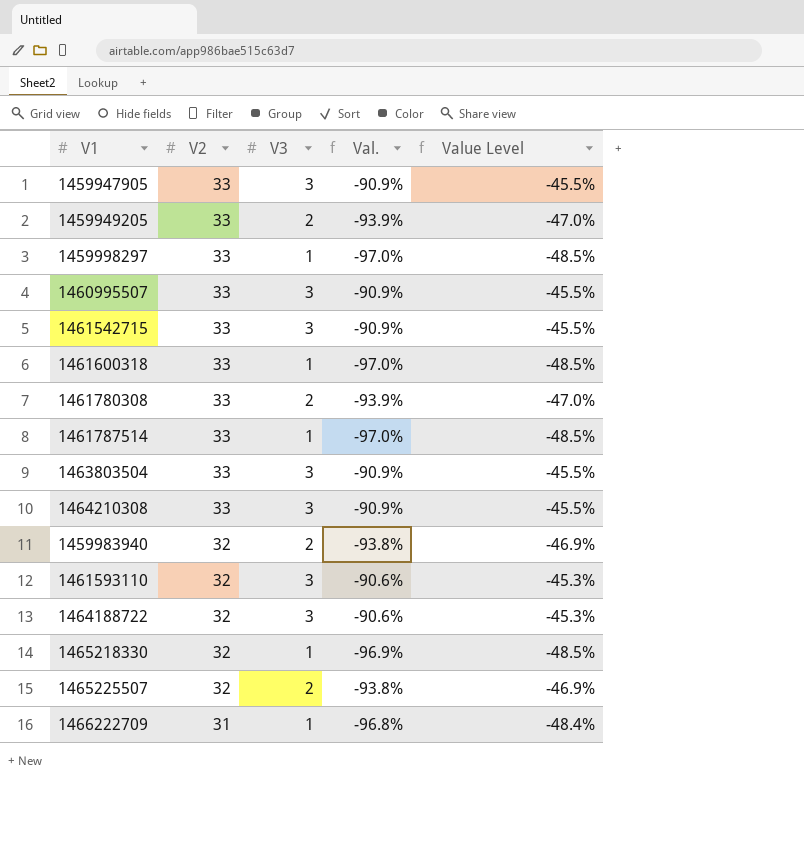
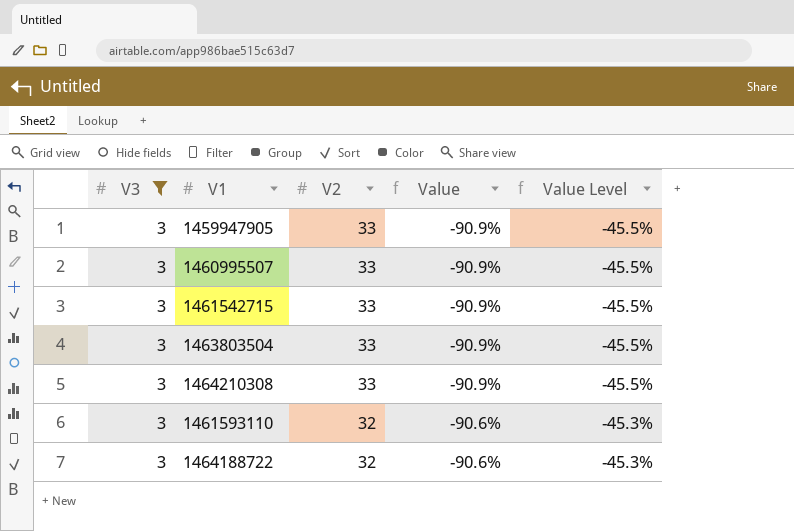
filter: none -> V3 = 3
column V3 | position: 3 -> 1
column name: Val. -> Value

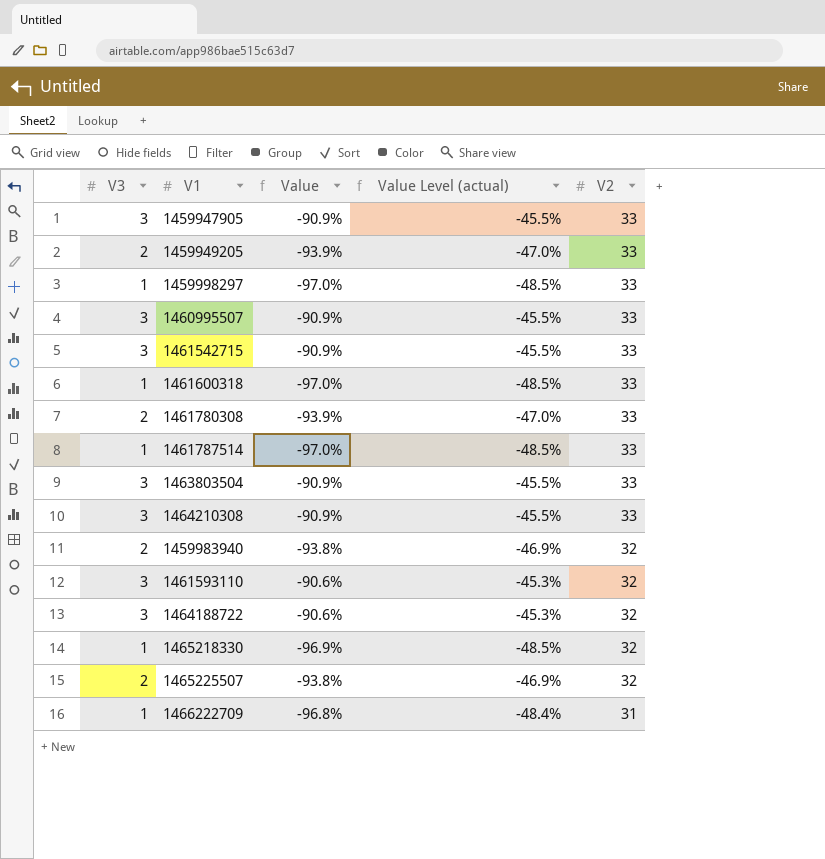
filter: V3 = 3 -> none
column name: Value Level -> Value Level (actual)
column V2 | position: 3 -> 5

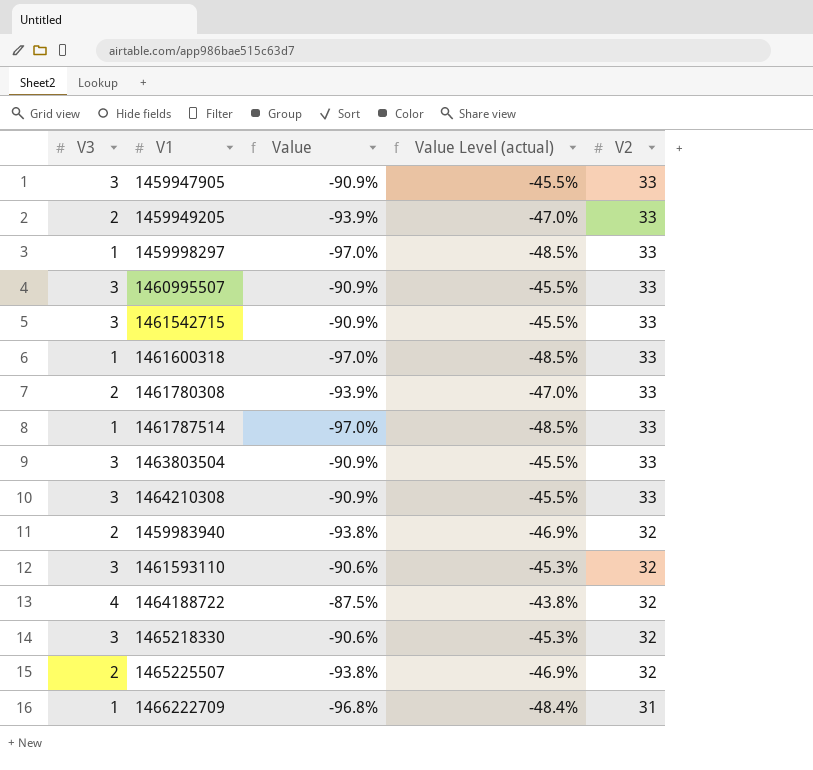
1464188722 | V3: 3 -> 4
1464188722 | Value: -90.6% -> -87.5%
1464188722 | Value Level (actual): -45.3% -> -43.8%
1465218330 | V3: 1 -> 3
1465218330 | Value: -96.9% -> -90.6%
1465218330 | Value Level (actual): -48.5% -> -45.3%

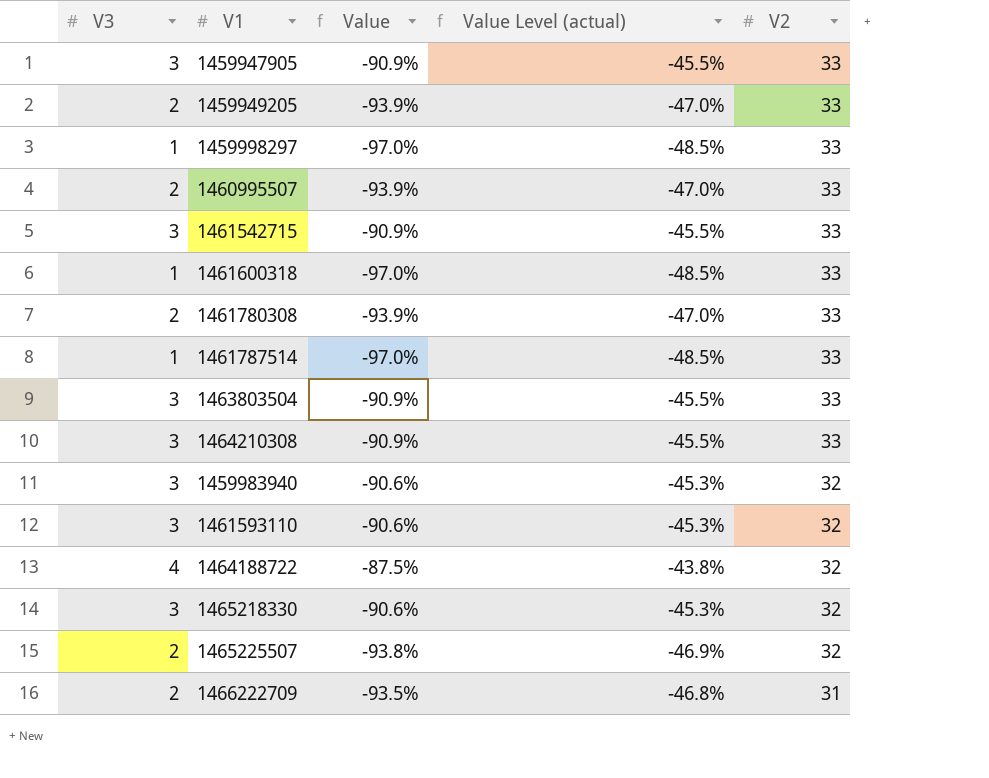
1460995507 | V3: 3 -> 2
1460995507 | Value: -90.9% -> -93.9%
1460995507 | Value Level (actual): -45.5% -> -47.0%
1459983940 | V3: 2 -> 3
1459983940 | Value: -93.8% -> -90.6%
1459983940 | Value Level (actual): -46.9% -> -45.3%
1466222709 | V3: 1 -> 2
1466222709 | Value: -96.8% -> -93.5%
1466222709 | Value Level (actual): -48.4% -> -46.8%

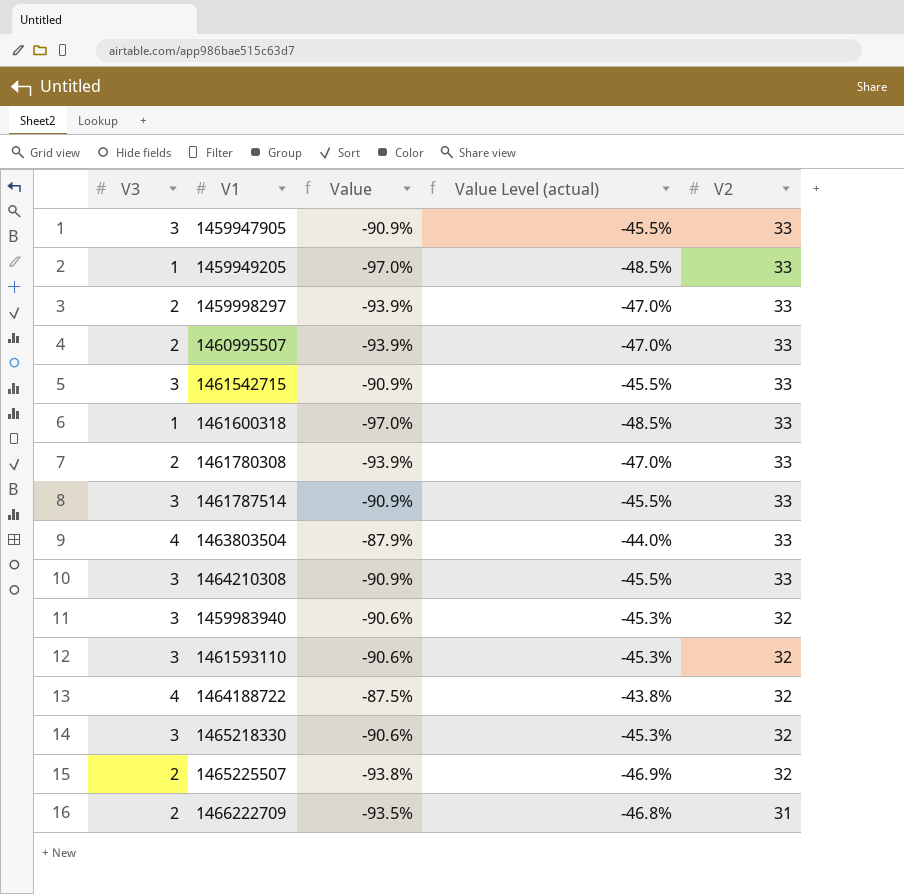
1459949205 | V3: 2 -> 1
1459949205 | Value: -93.9% -> -97.0%
1459949205 | Value Level (actual): -47.0% -> -48.5%
1459998297 | V3: 1 -> 2
1459998297 | Value: -97.0% -> -93.9%
1459998297 | Value Level (actual): -48.5% -> -47.0%
1461787514 | V3: 1 -> 3
1461787514 | Value: -97.0% -> -90.9%
1461787514 | Value Level (actual): -48.5% -> -45.5%
1463803504 | V3: 3 -> 4
1463803504 | Value: -90.9% -> -87.9%
1463803504 | Value Level (actual): -45.5% -> -44.0%

